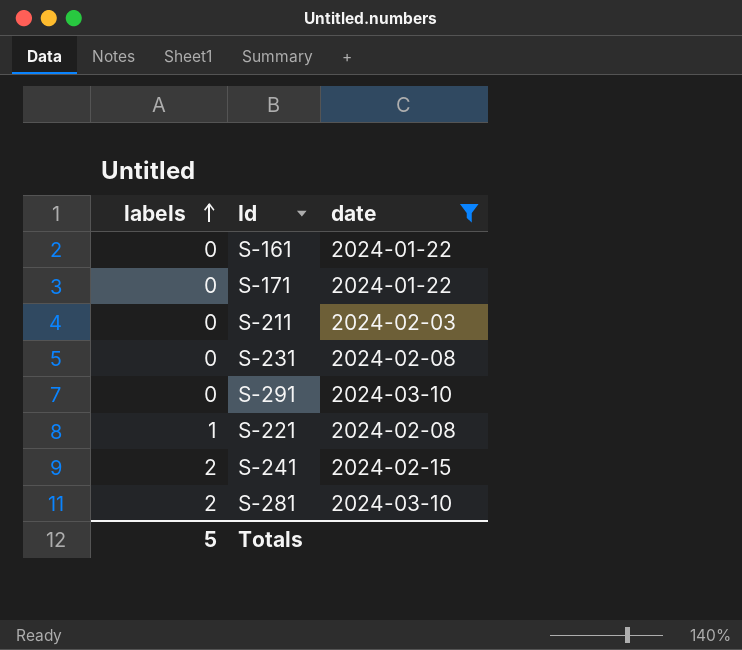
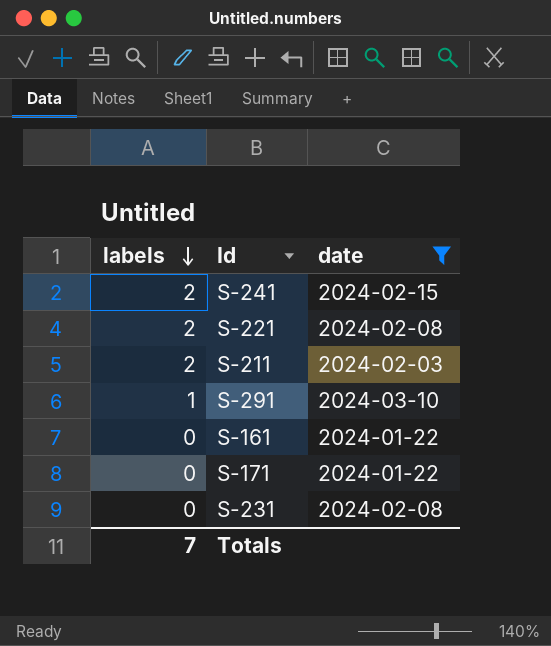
row order: labels ascending -> labels descending
row S-281: 2 | 2024-03-10 -> none
S-221 | labels: 1 -> 2
S-211 | labels: 0 -> 2
S-291 | labels: 0 -> 1
Totals | labels: 5 -> 7

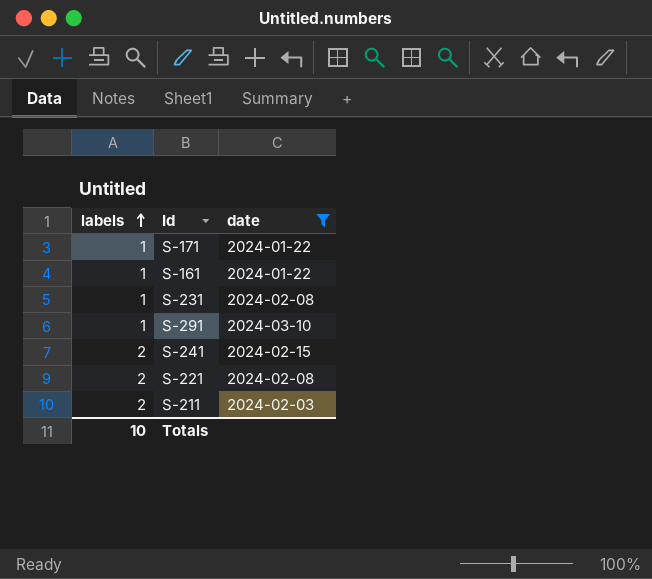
row order: labels descending -> labels ascending
S-171 | labels: 0 -> 1
S-161 | labels: 0 -> 1
S-231 | labels: 0 -> 1
Totals | labels: 7 -> 10

